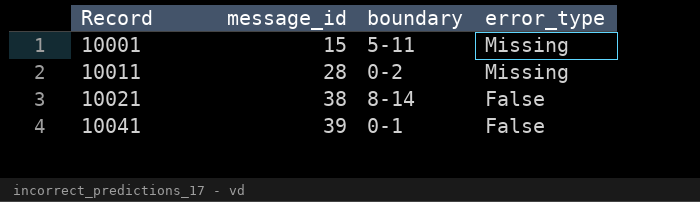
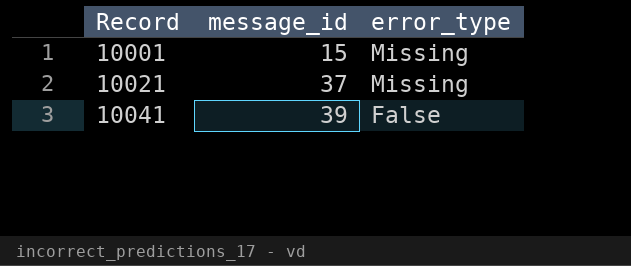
column boundary | position: 3 -> none
row 10011: 28 | 0-2 | Missing -> none
10021 | message_id: 38 -> 37
10021 | error_type: False -> Missing

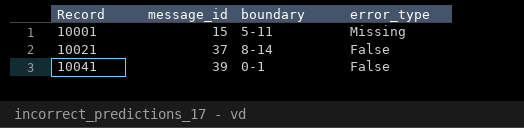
column boundary | position: none -> 3
10021 | error_type: Missing -> False

